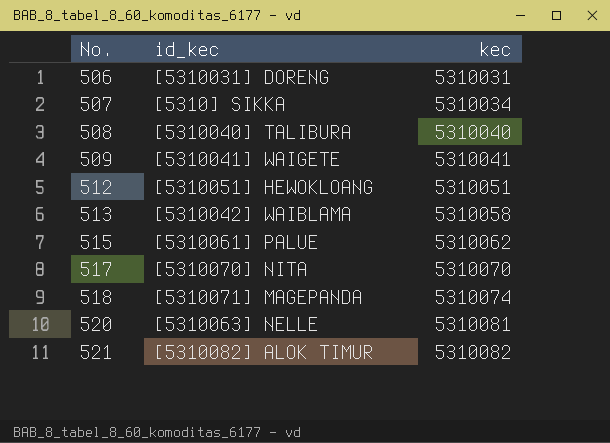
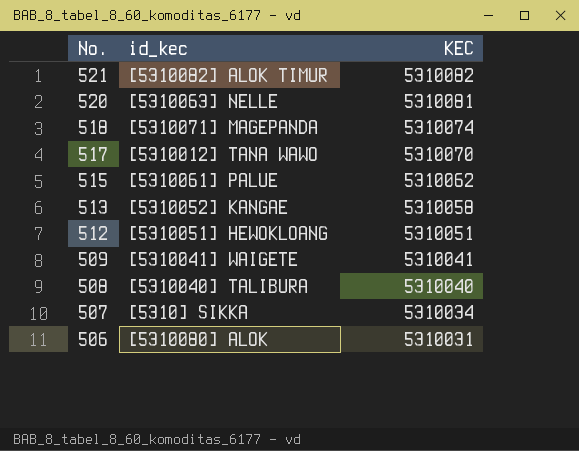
row order: No. ascending -> No. descending
column name: kec -> KEC
517 | id_kec: [5310070] NITA -> [5310012] TANA WAWO
513 | id_kec: [5310042] WAIBLAMA -> [5310052] KANGAE
506 | id_kec: [5310031] DORENG -> [5310080] ALOK

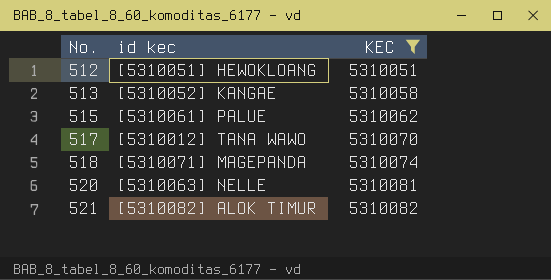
filter: none -> KEC >= 5310051
row order: No. descending -> No. ascending
column name: id_kec -> id kec

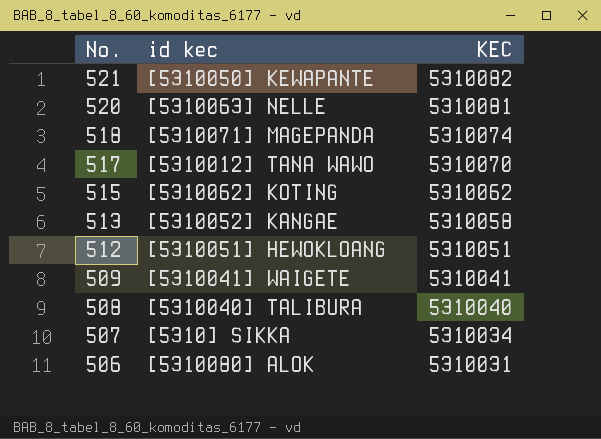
filter: KEC >= 5310051 -> none
row order: No. ascending -> No. descending
521 | id kec: [5310082] ALOK TIMUR -> [5310050] KEWAPANTE
515 | id kec: [5310061] PALUE -> [5310062] KOTING

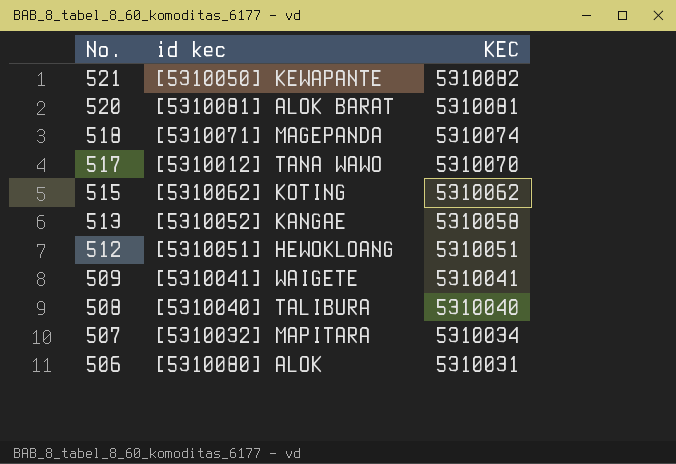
520 | id kec: [5310063] NELLE -> [5310081] ALOK BARAT
507 | id kec: [5310] SIKKA -> [5310032] MAPITARA

